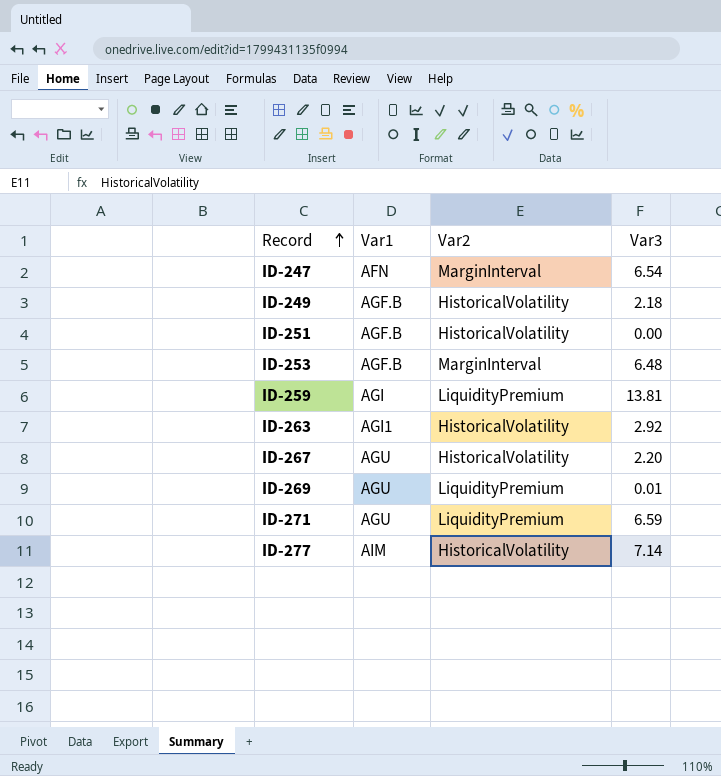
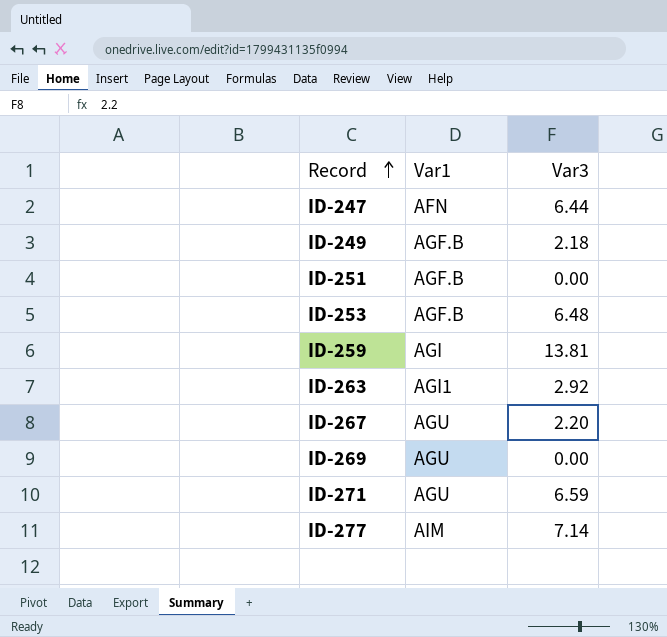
column Var2 | position: 3 -> none
ID-247 | Var3: 6.54 -> 6.44
ID-269 | Var3: 0.01 -> 0.00

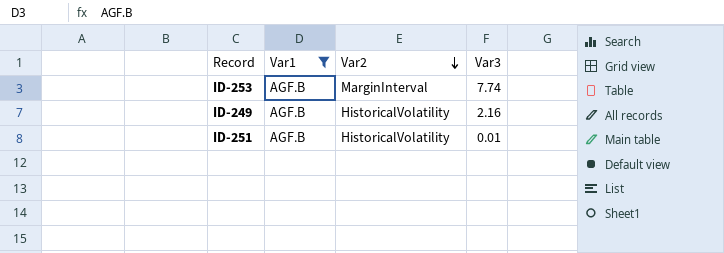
filter: none -> Var1 = AGF.B
row order: Record ascending -> Var2 descending
column Var2 | position: none -> 3
ID-253 | Var3: 6.48 -> 7.74
ID-249 | Var3: 2.18 -> 2.16
ID-251 | Var3: 0.00 -> 0.01

